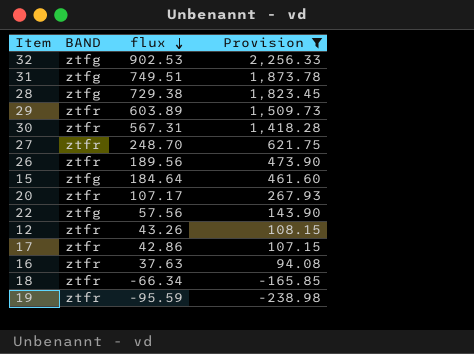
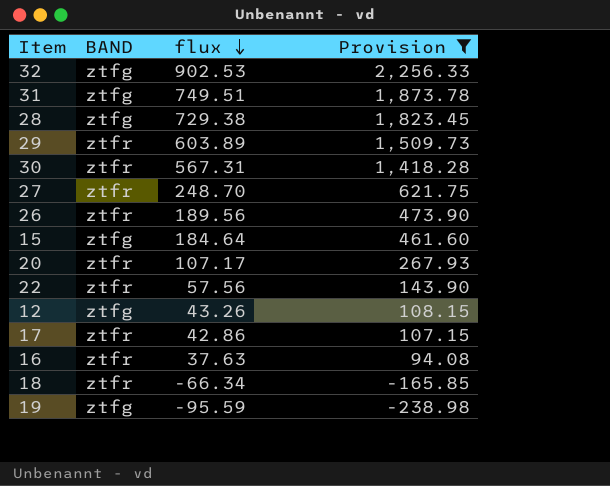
22 | BAND: ztfg -> ztfr
12 | BAND: ztfr -> ztfg
19 | BAND: ztfr -> ztfg

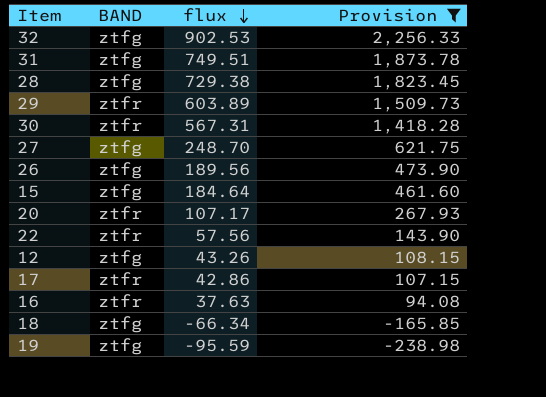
27 | BAND: ztfr -> ztfg
26 | BAND: ztfr -> ztfg
18 | BAND: ztfr -> ztfg

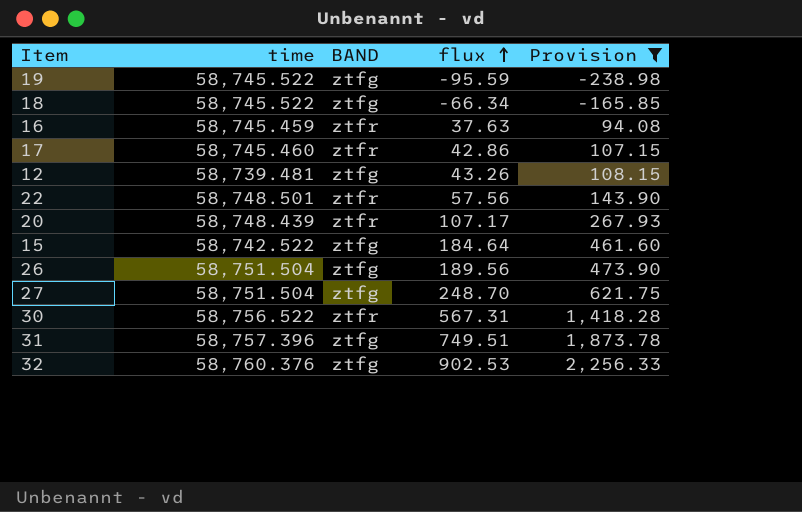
row order: flux descending -> flux ascending
column time | position: none -> 2
row 28: ztfg | 729.38 | 1,823.45 -> none
row 29: ztfr | 603.89 | 1,509.73 -> none

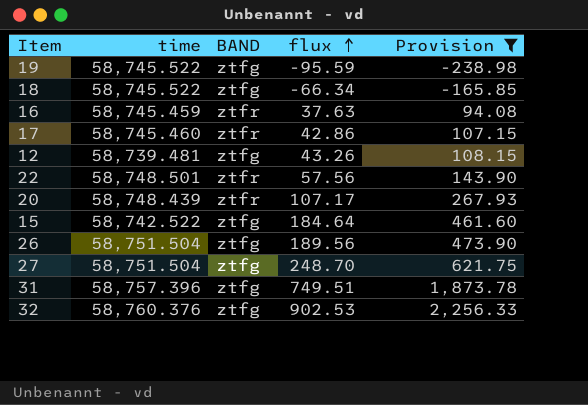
row 30: 58,756.522 | ztfr | 567.31 | 1,418.28 -> none

